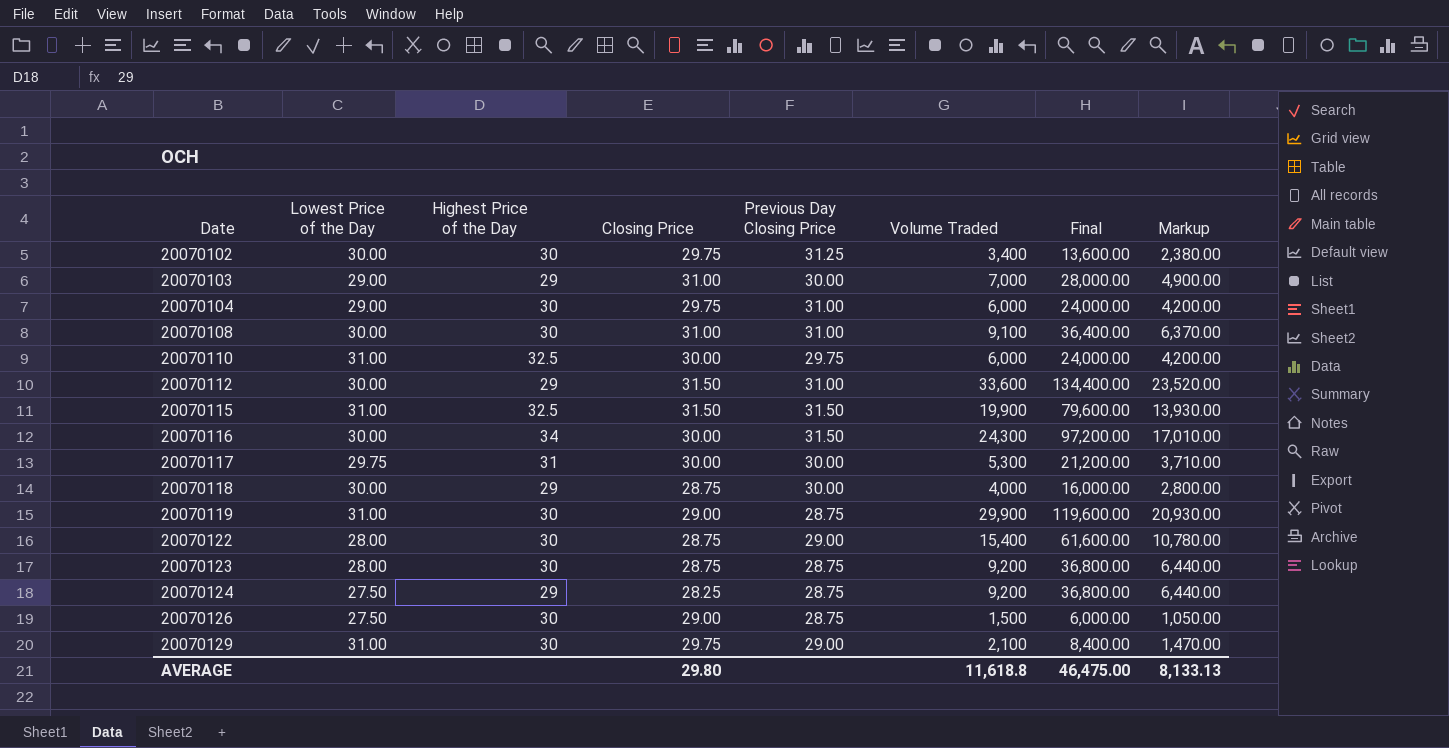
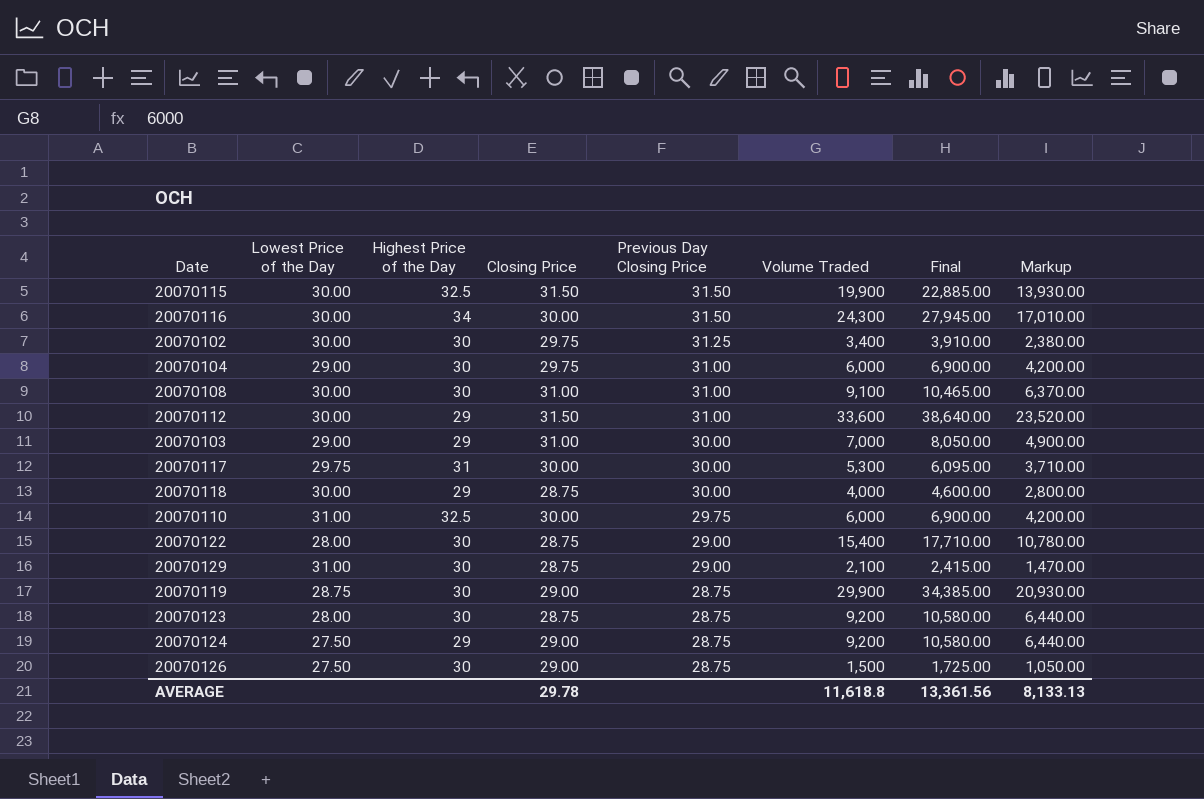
row order: Date ascending -> Previous Day Closing Price descending
column Final | formula: [Volume Traded] * 4 -> [Volume Traded] * 1.15
20070115 | Lowest Price of the Day: 31.00 -> 30.00
20070129 | Closing Price: 29.75 -> 28.75
20070119 | Lowest Price of the Day: 31.00 -> 28.75
20070124 | Closing Price: 28.25 -> 29.00
AVERAGE | Closing Price: 29.80 -> 29.78
AVERAGE | Final: 46,475.00 -> 13,361.56

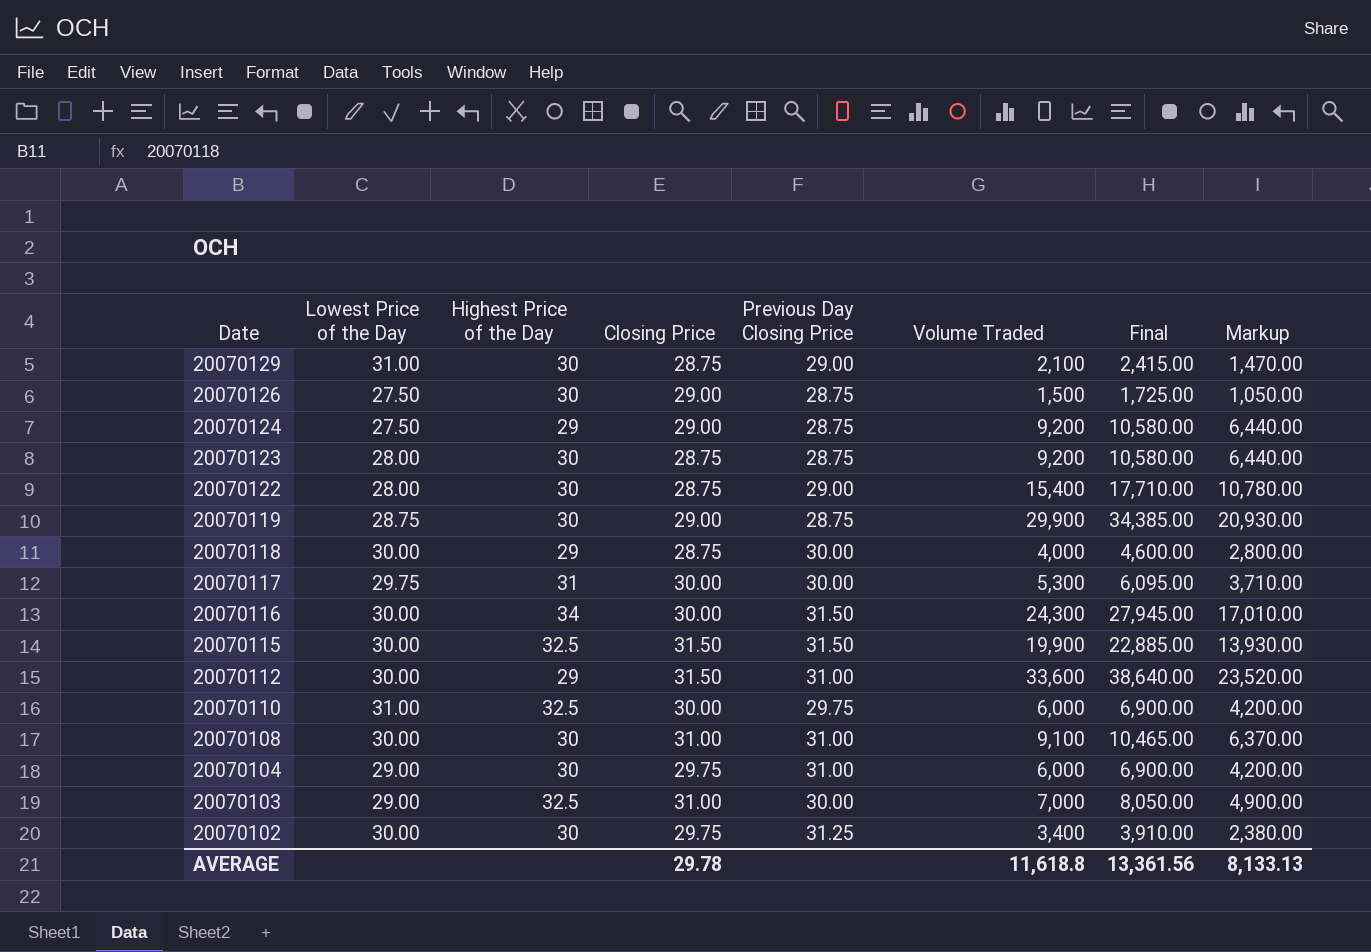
row order: Previous Day Closing Price descending -> Date descending
20070103 | Highest Price of the Day: 29 -> 32.5

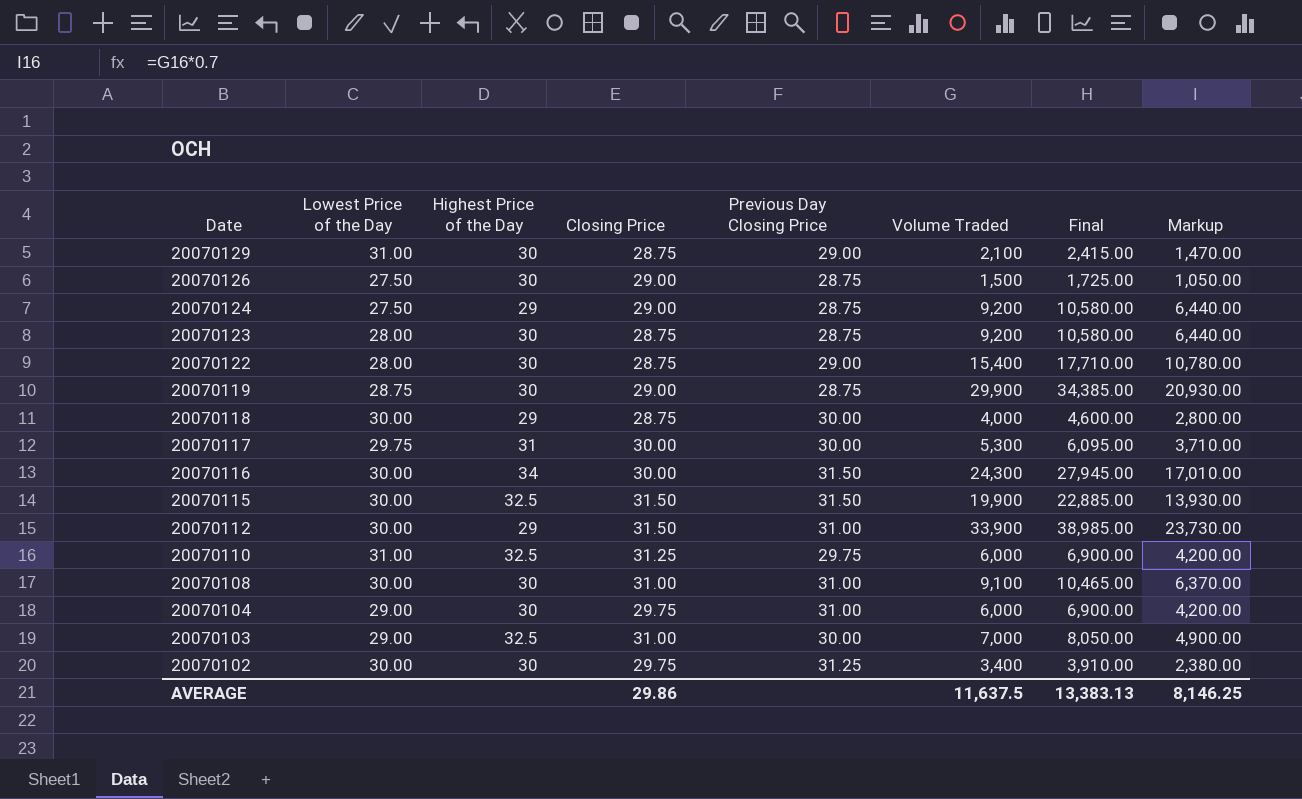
20070112 | Volume Traded: 33,600 -> 33,900
20070112 | Final: 38,640.00 -> 38,985.00
20070112 | Markup: 23,520.00 -> 23,730.00
20070110 | Closing Price: 30.00 -> 31.25
AVERAGE | Closing Price: 29.78 -> 29.86
AVERAGE | Volume Traded: 11,618.8 -> 11,637.5
AVERAGE | Final: 13,361.56 -> 13,383.13
AVERAGE | Markup: 8,133.13 -> 8,146.25

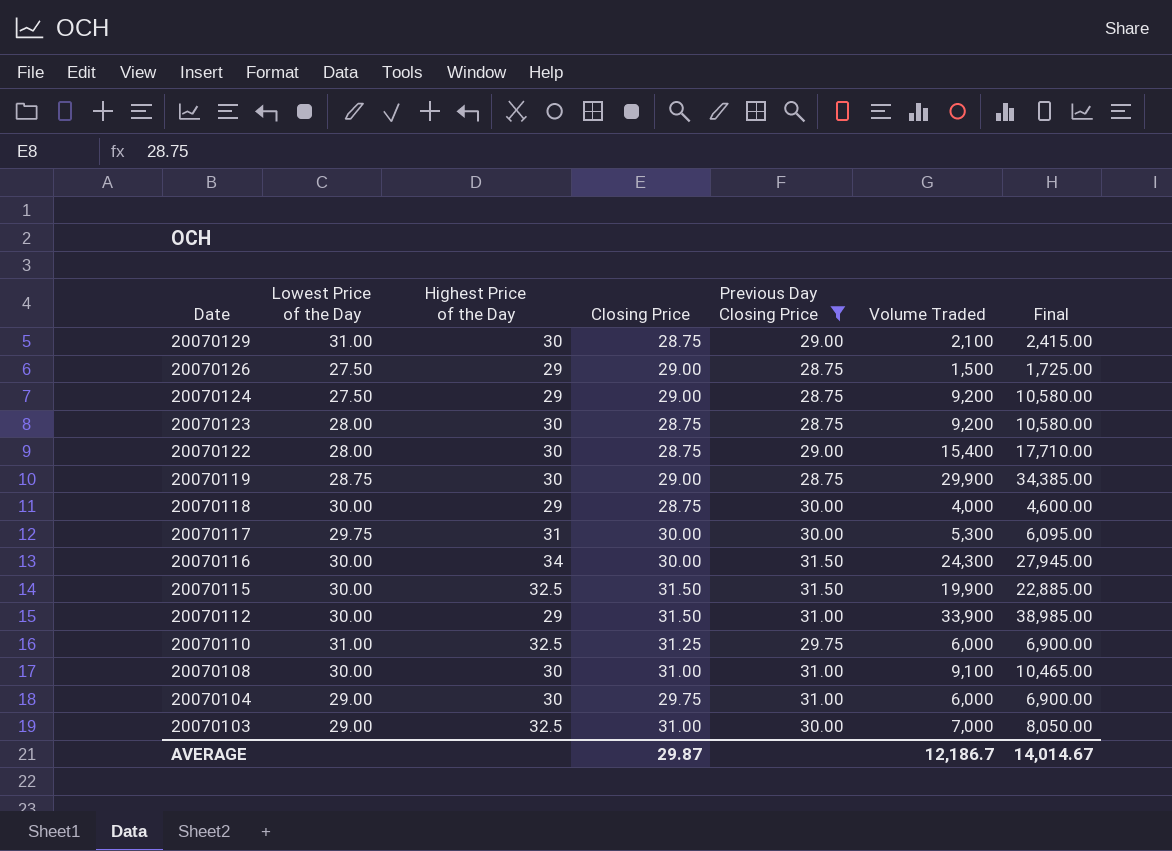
filter: none -> Previous Day Closing Price != 31.25
column Markup | formula: [Volume Traded] * 0.7 -> none
20070126 | Highest Price of the Day: 30 -> 29
AVERAGE | Closing Price: 29.86 -> 29.87
AVERAGE | Volume Traded: 11,637.5 -> 12,186.7
AVERAGE | Final: 13,383.13 -> 14,014.67

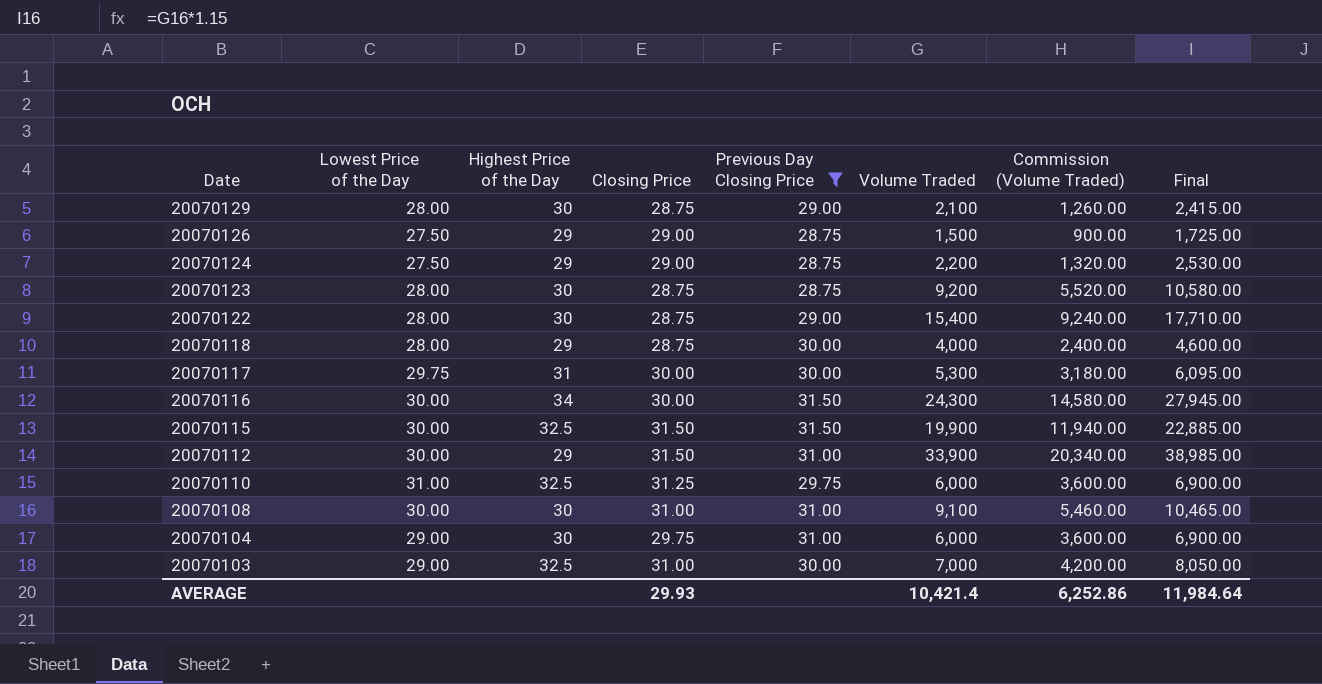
column Commission (Volume Traded) | formula: none -> [Volume Traded] * 0.6
row 20070119: 28.75 | 30 | 29.00 | 28.75 | 29,900 | 34,385.00 -> none
20070129 | Lowest Price of the Day: 31.00 -> 28.00
20070124 | Volume Traded: 9,200 -> 2,200
20070124 | Final: 10,580.00 -> 2,530.00
20070118 | Lowest Price of the Day: 30.00 -> 28.00
AVERAGE | Closing Price: 29.87 -> 29.93
AVERAGE | Volume Traded: 12,186.7 -> 10,421.4
AVERAGE | Final: 14,014.67 -> 11,984.64

